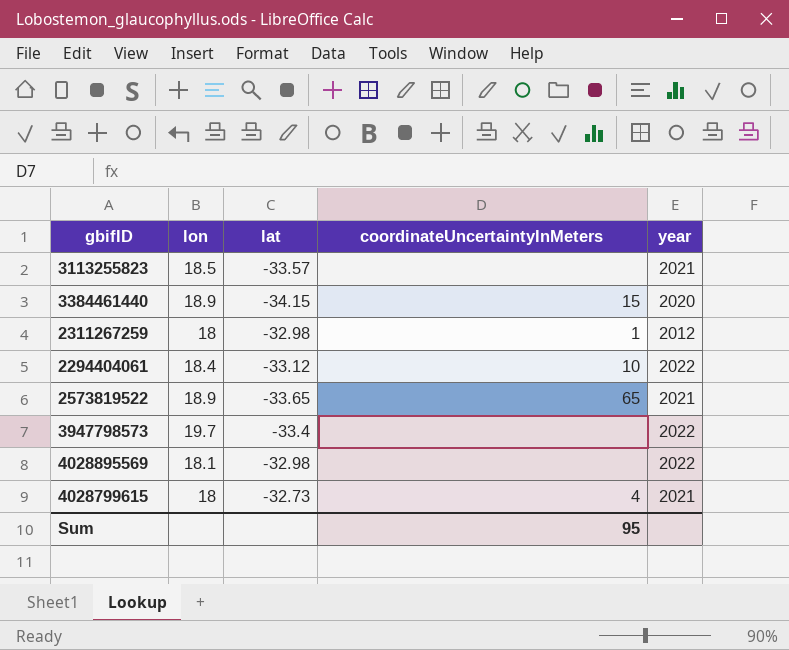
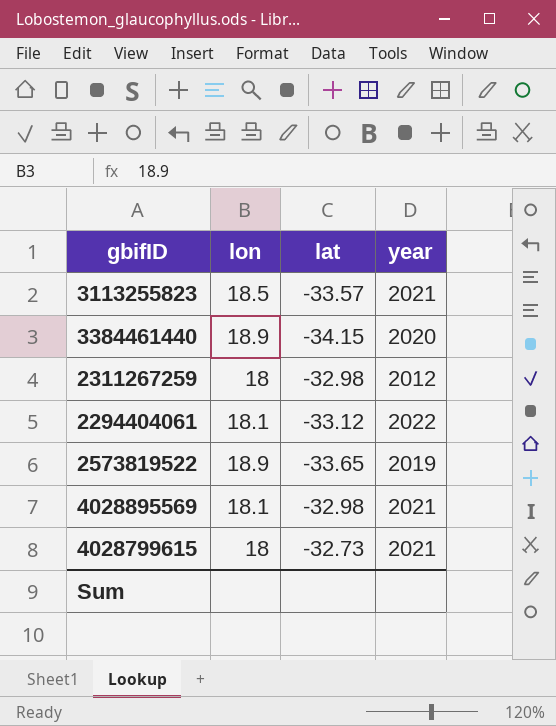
column coordinateUncertaintyInMeters | position: 4 -> none
row 3947798573: 19.7 | -33.4 | none | 2022 -> none
2294404061 | lon: 18.4 -> 18.1
2573819522 | year: 2021 -> 2019
4028895569 | year: 2022 -> 2021

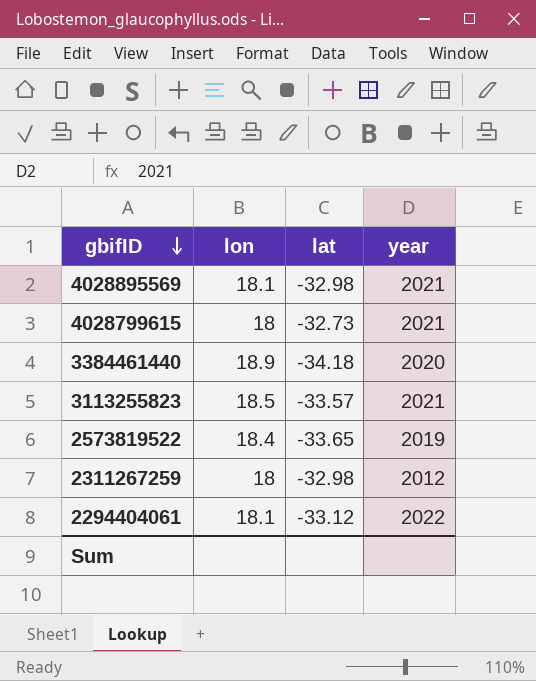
row order: none -> gbifID descending
3384461440 | lat: -34.15 -> -34.18
2573819522 | lon: 18.9 -> 18.4

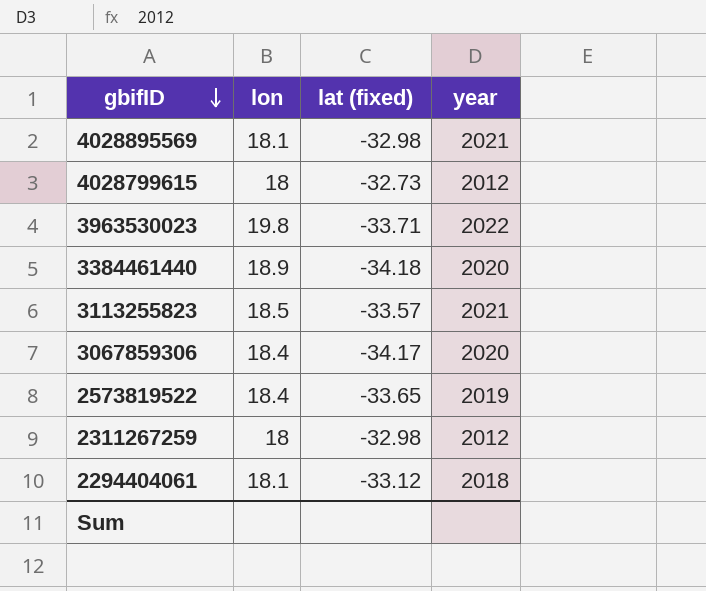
column name: lat -> lat (fixed)
4028799615 | year: 2021 -> 2012
row 3963530023: none -> 19.8 | -33.71 | 2022
row 3067859306: none -> 18.4 | -34.17 | 2020
2294404061 | year: 2022 -> 2018

